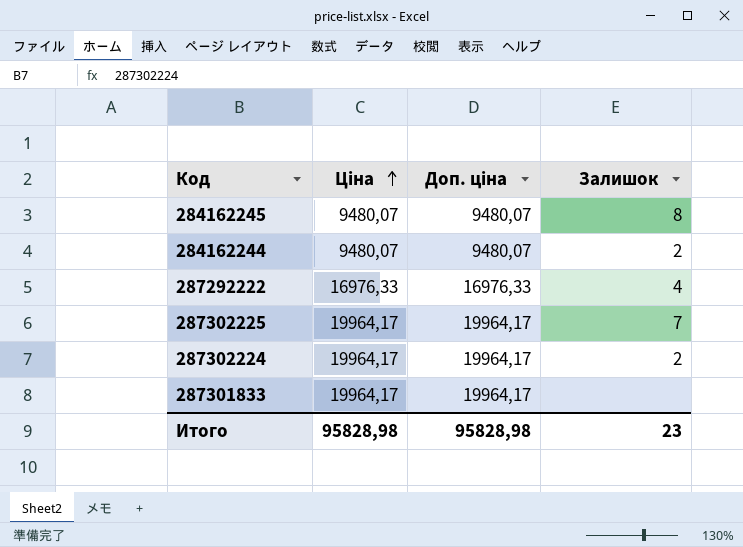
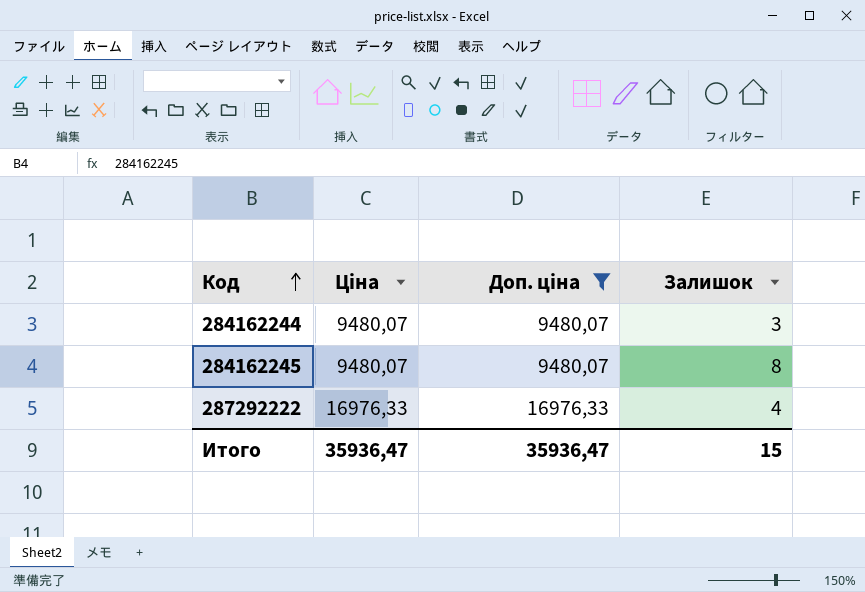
filter: none -> Доп. ціна != 19964,17
row order: Ціна ascending -> Код ascending
284162244 | Залишок: 2 -> 3
Итого | Ціна: 95828,98 -> 35936,47
Итого | Доп. ціна: 95828,98 -> 35936,47
Итого | Залишок: 23 -> 15

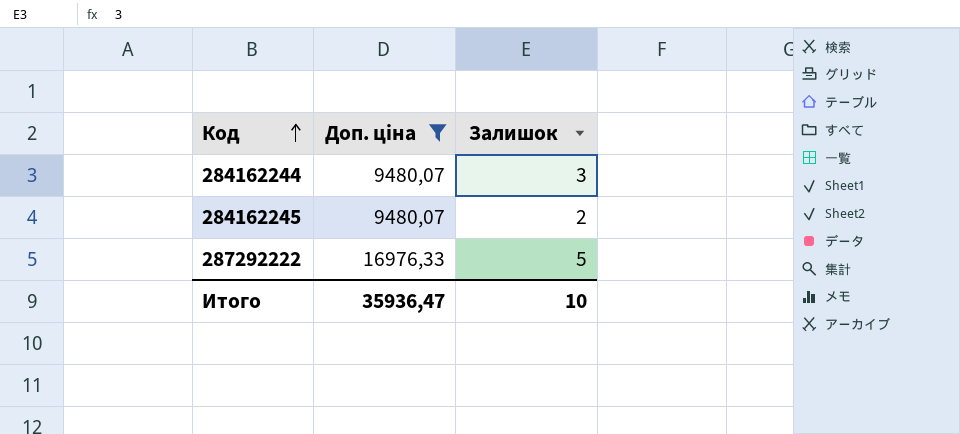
column Ціна | position: 2 -> none
284162245 | Залишок: 8 -> 2
287292222 | Залишок: 4 -> 5
Итого | Залишок: 15 -> 10

